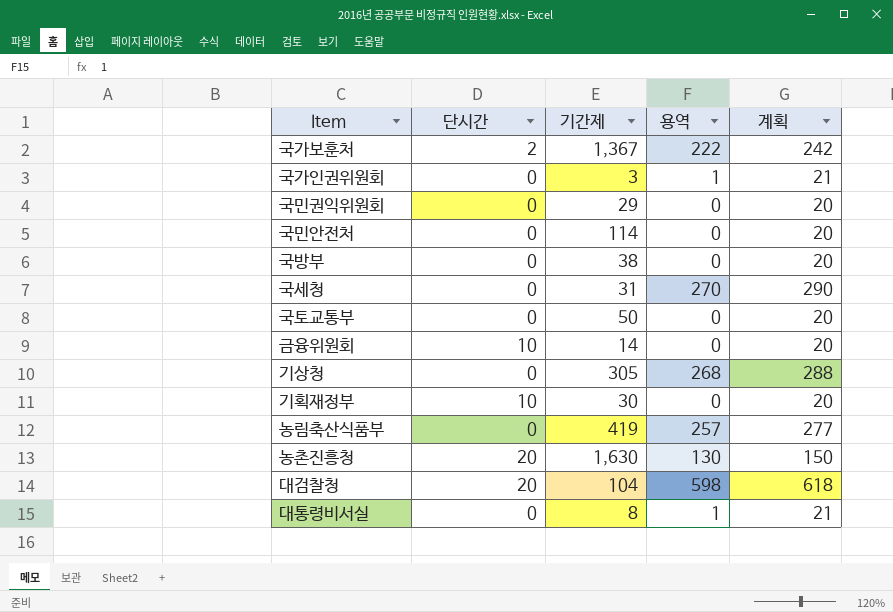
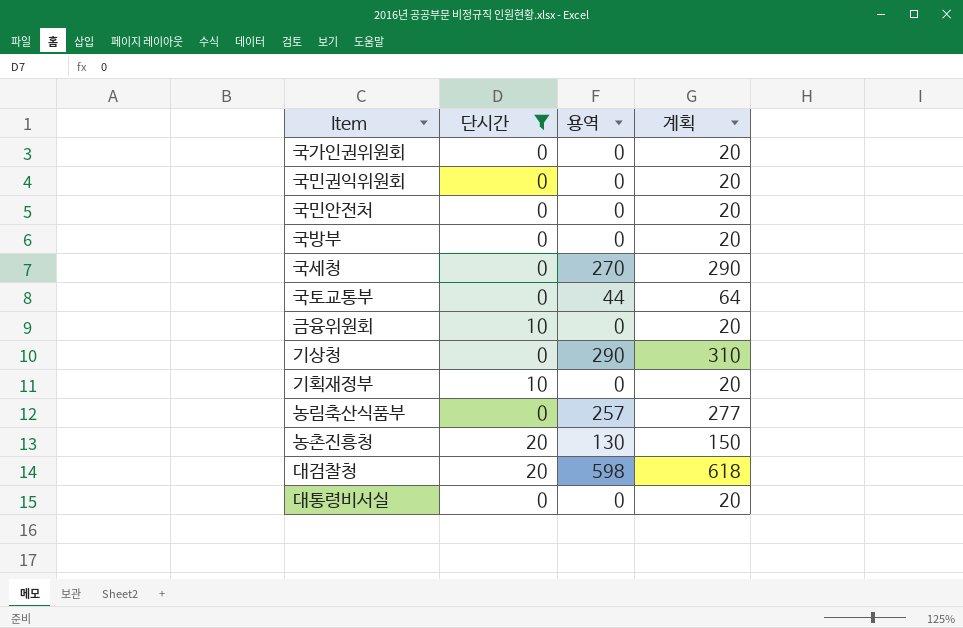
filter: none -> 단시간 != 2
column 기간제 | position: 3 -> none
국가인권위원회 | 용역: 1 -> 0
국가인권위원회 | 계획: 21 -> 20
국토교통부 | 용역: 0 -> 44
국토교통부 | 계획: 20 -> 64
기상청 | 용역: 268 -> 290
기상청 | 계획: 288 -> 310
대통령비서실 | 용역: 1 -> 0
대통령비서실 | 계획: 21 -> 20

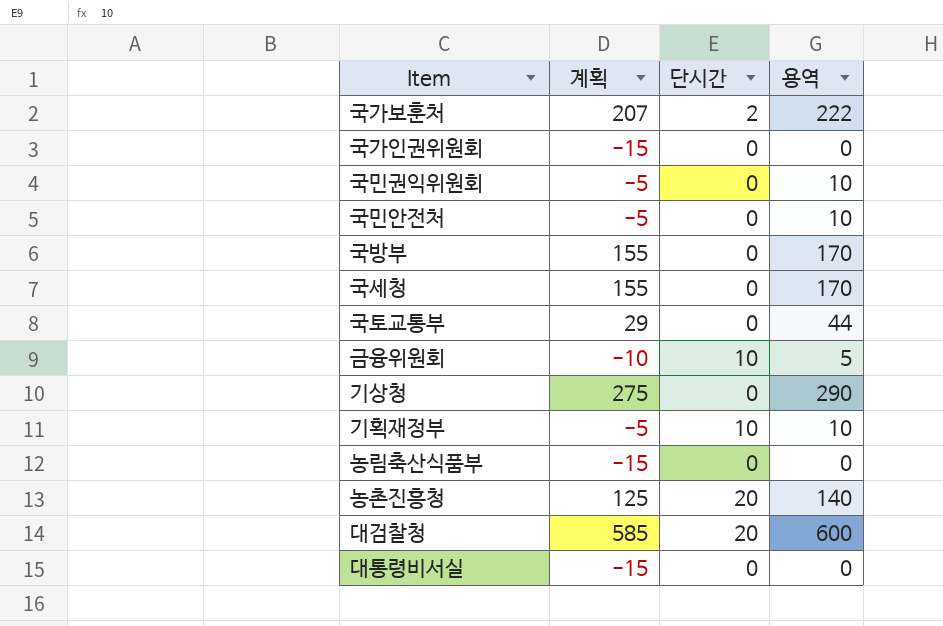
filter: 단시간 != 2 -> none
column 계획 | formula: [용역] + 20 -> [용역] - 15
column 계획 | position: 4 -> 2
국민권익위원회 | 용역: 0 -> 10
국민안전처 | 용역: 0 -> 10
국방부 | 용역: 0 -> 170
국세청 | 용역: 270 -> 170
금융위원회 | 용역: 0 -> 5
기획재정부 | 용역: 0 -> 10
농림축산식품부 | 용역: 257 -> 0
농촌진흥청 | 용역: 130 -> 140
대검찰청 | 용역: 598 -> 600

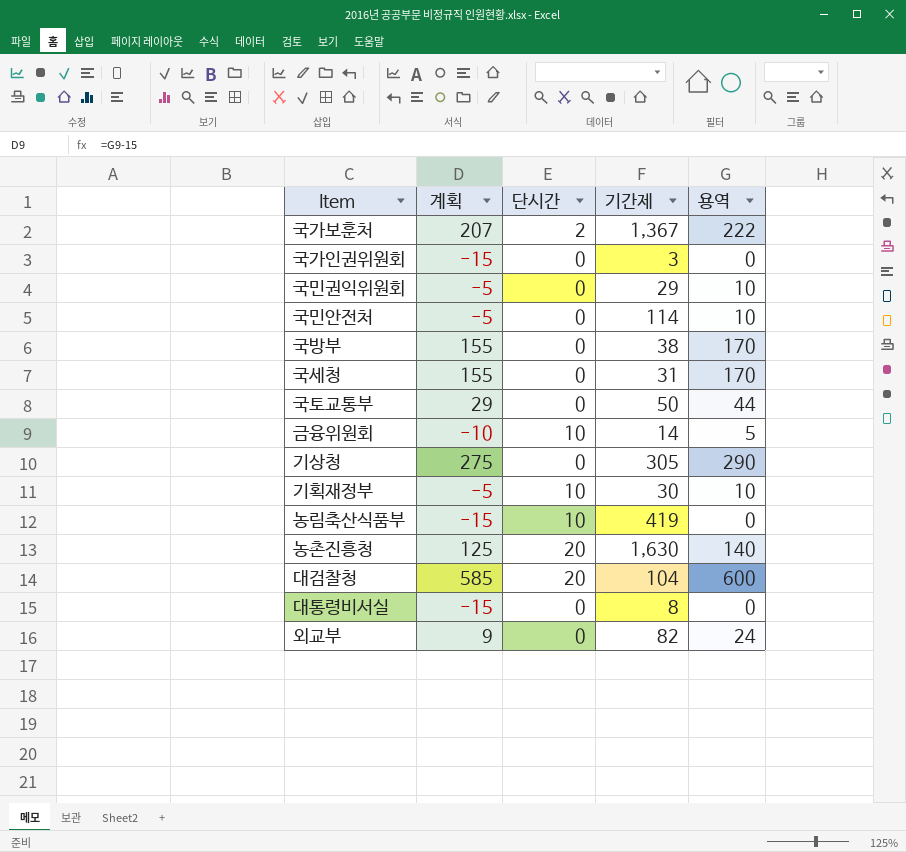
column 기간제 | position: none -> 4
농림축산식품부 | 단시간: 0 -> 10
row 외교부: none -> 9 | 0 | 82 | 24

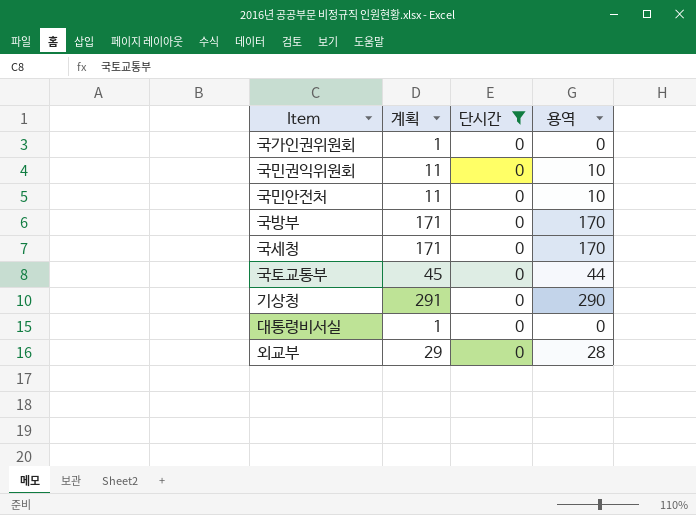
filter: none -> 단시간 = 0
column 기간제 | position: 4 -> none
column 계획 | formula: [용역] - 15 -> [용역] + 1
외교부 | 용역: 24 -> 28

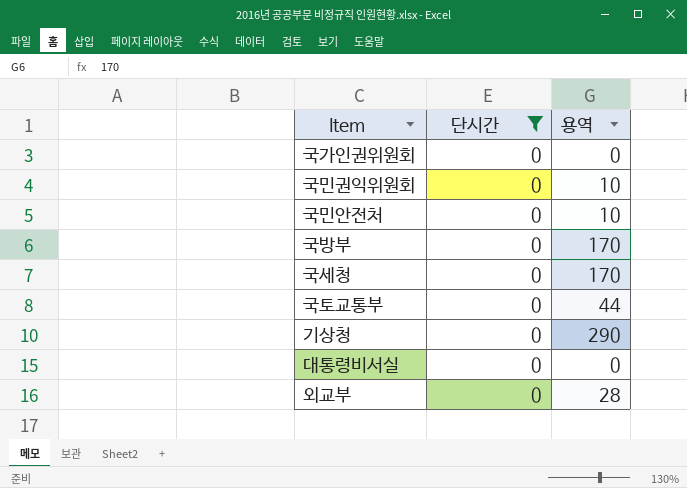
column 계획 | formula: [용역] + 1 -> none

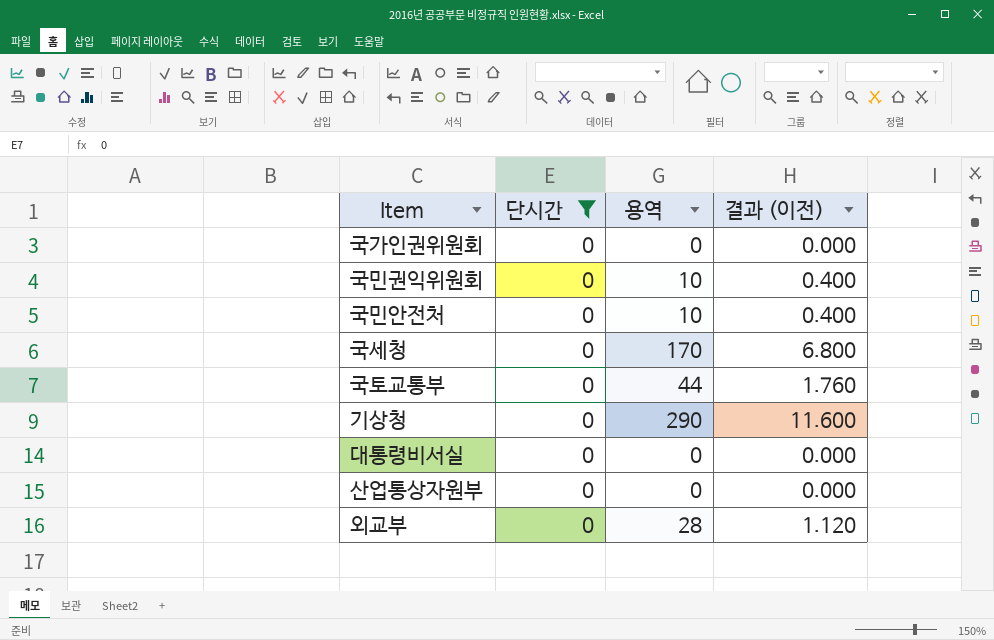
column 결과 (이전) | formula: none -> [용역] * 0.04
row 국방부: 0 | 170 -> none
row 산업통상자원부: none -> 0 | 0 | 0.000

